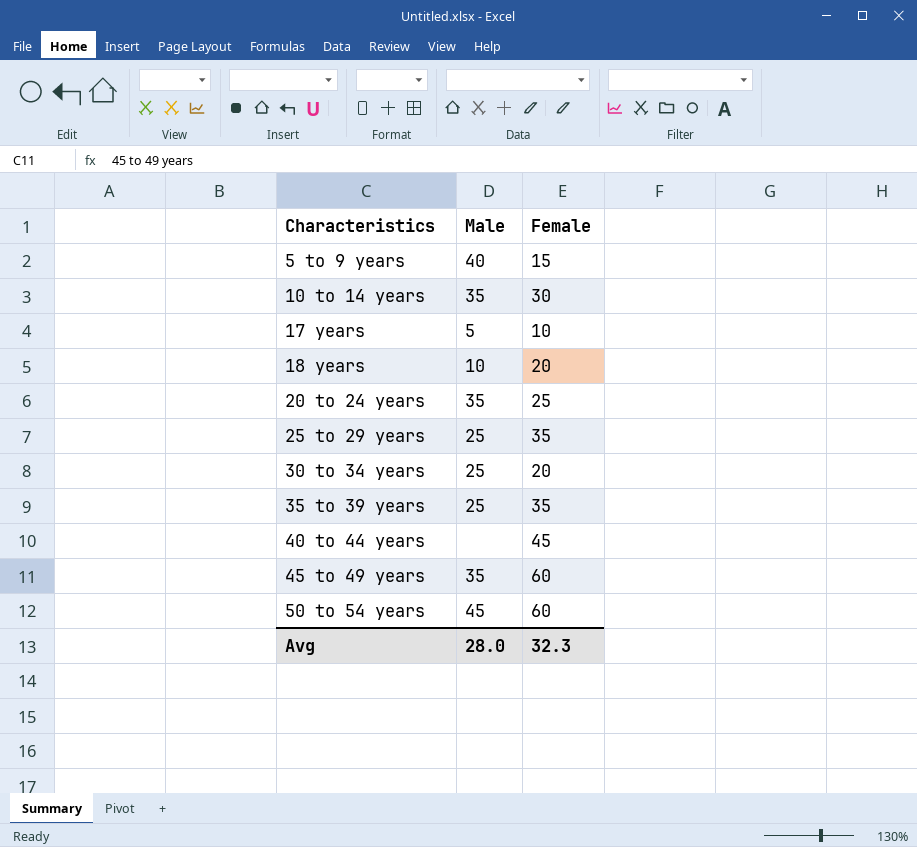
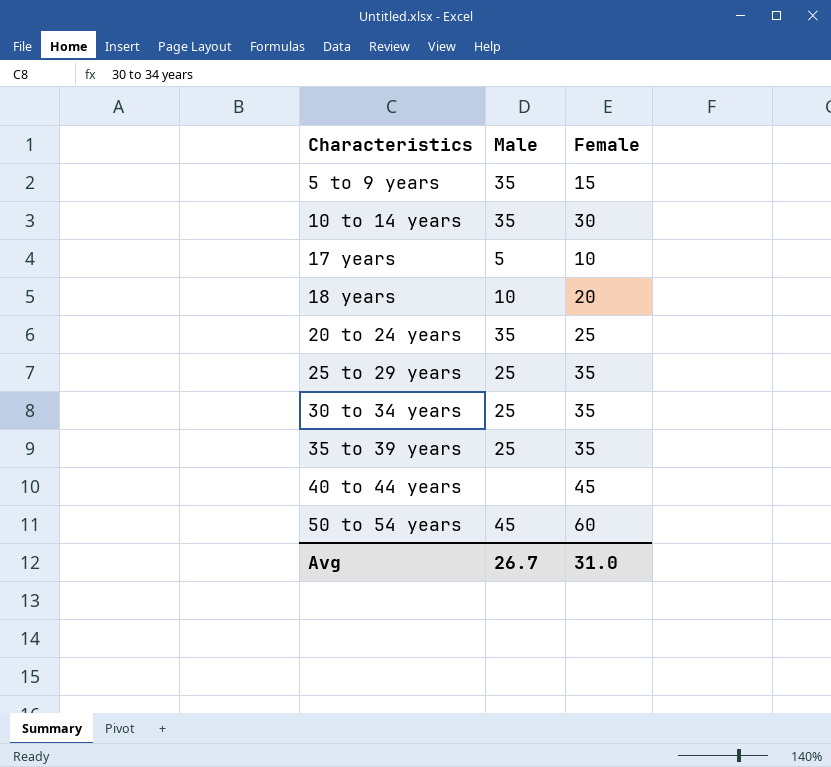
row 45 to 49 years: 35 | 60 -> none
5 to 9 years | Male: 40 -> 35
30 to 34 years | Female: 20 -> 35
Avg | Male: 28.0 -> 26.7
Avg | Female: 32.3 -> 31.0

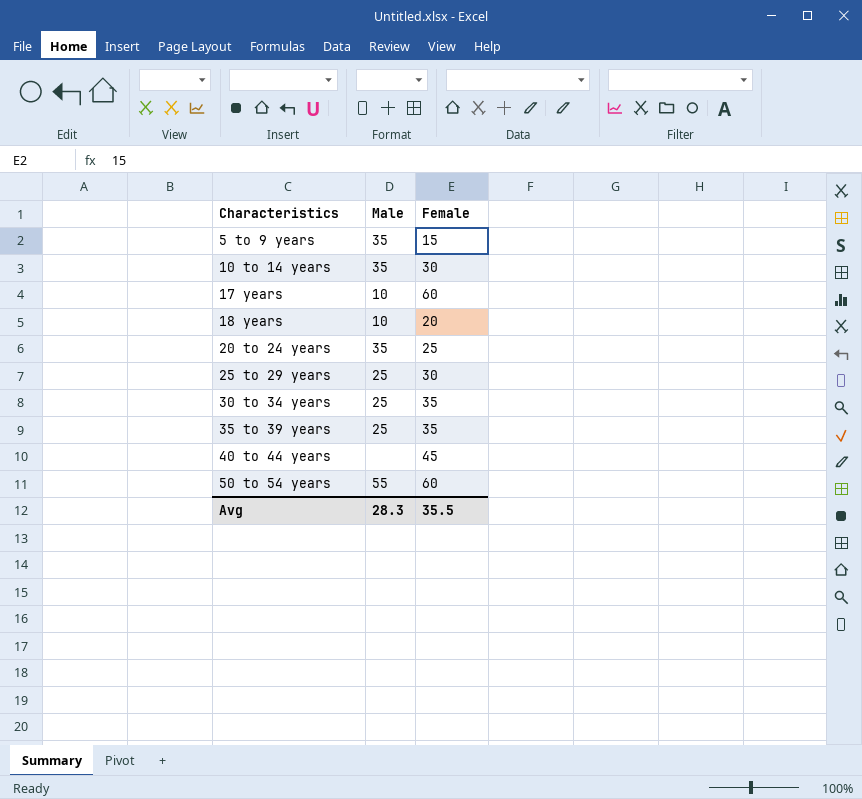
17 years | Male: 5 -> 10
17 years | Female: 10 -> 60
25 to 29 years | Female: 35 -> 30
50 to 54 years | Male: 45 -> 55
Avg | Male: 26.7 -> 28.3
Avg | Female: 31.0 -> 35.5

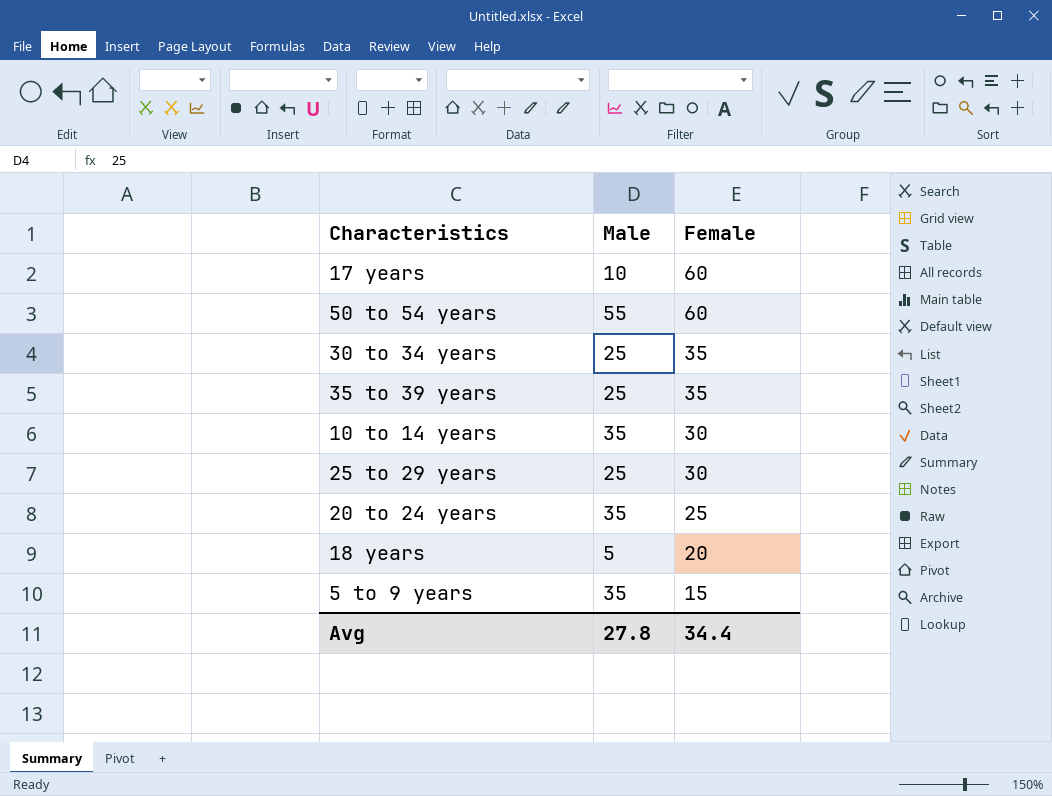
row order: Characteristics ascending -> Female descending
row 40 to 44 years: none | 45 -> none
18 years | Male: 10 -> 5
Avg | Male: 28.3 -> 27.8
Avg | Female: 35.5 -> 34.4

